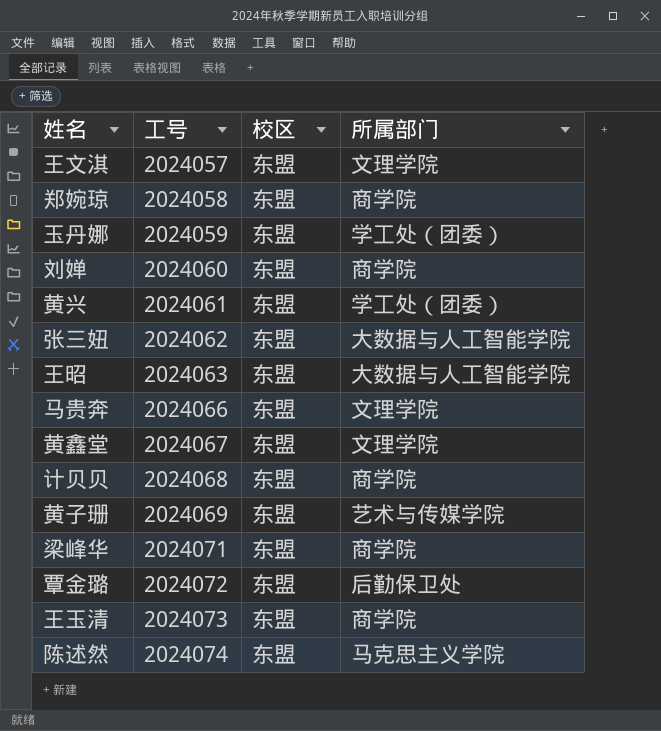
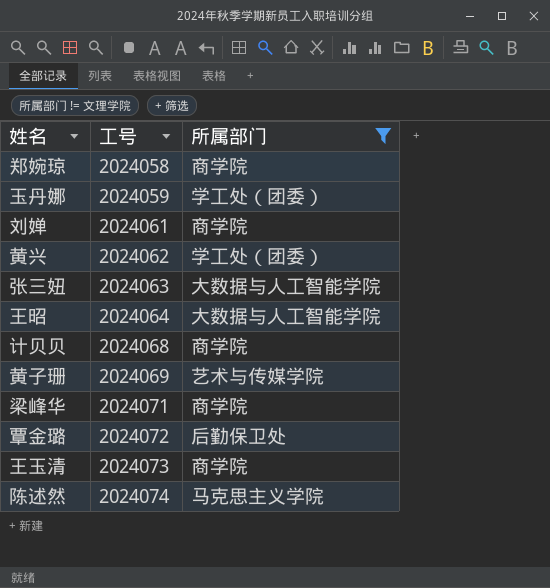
filter: none -> 所属部门 != 文理学院
column 校区 | position: 3 -> none
刘婵 | 工号: 2024060 -> 2024061
黄兴 | 工号: 2024061 -> 2024062
张三妞 | 工号: 2024062 -> 2024063
王昭 | 工号: 2024063 -> 2024064

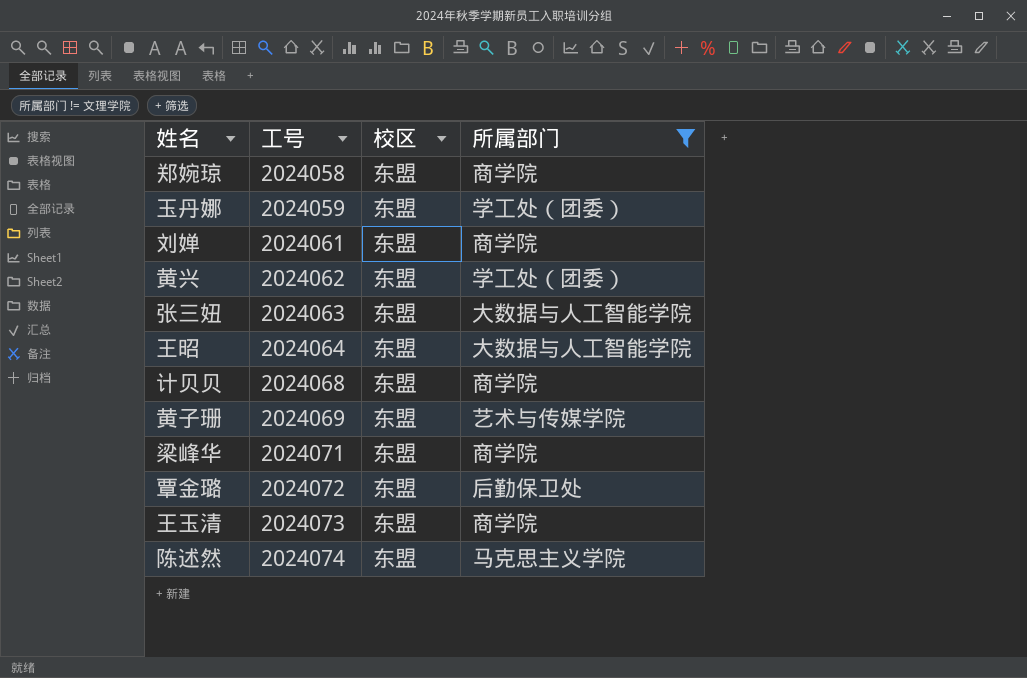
column 校区 | position: none -> 3

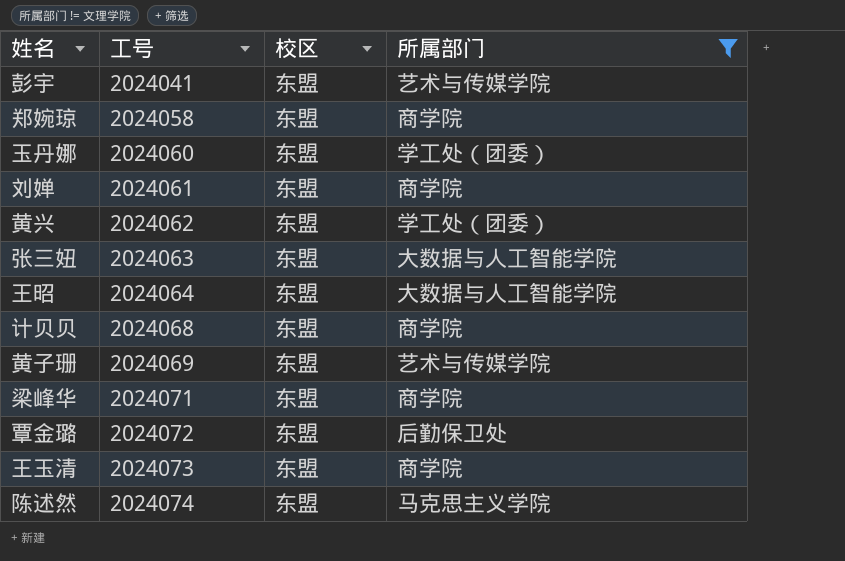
row 彭宇: none -> 2024041 | 东盟 | 艺术与传媒学院
玉丹娜 | 工号: 2024059 -> 2024060

